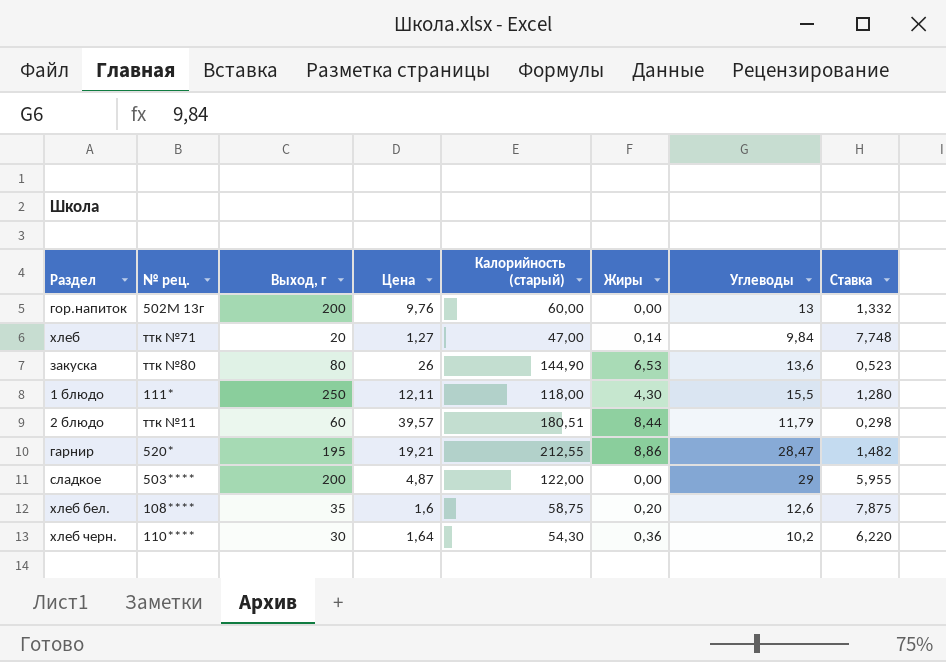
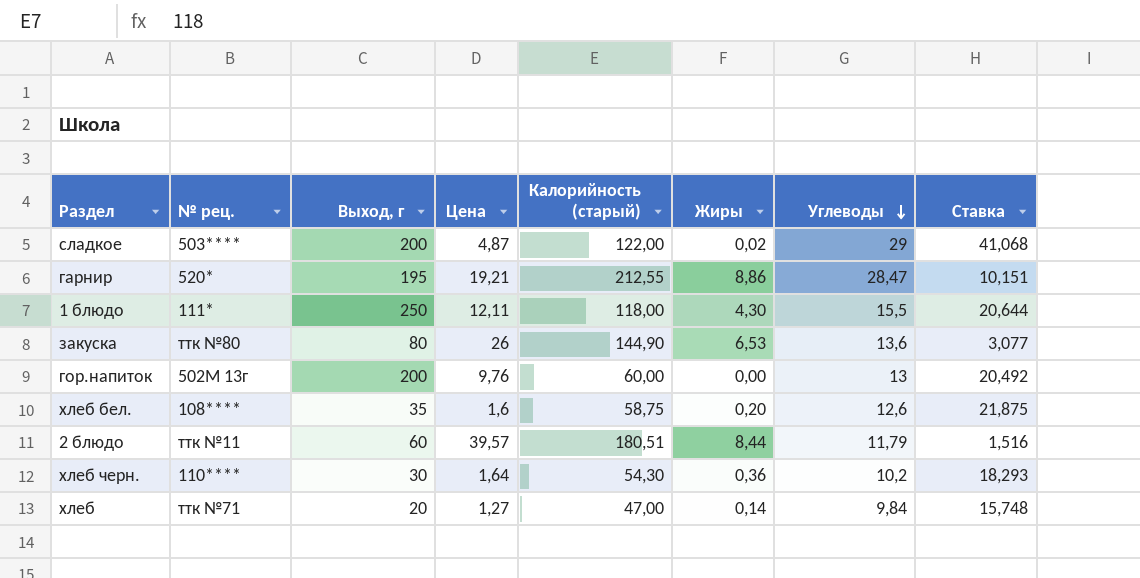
row order: none -> Углеводы descending
column Ставка | formula: [Углеводы] / [Цена] -> [Выход, г] / [Цена]
сладкое | Жиры: 0,00 -> 0,02

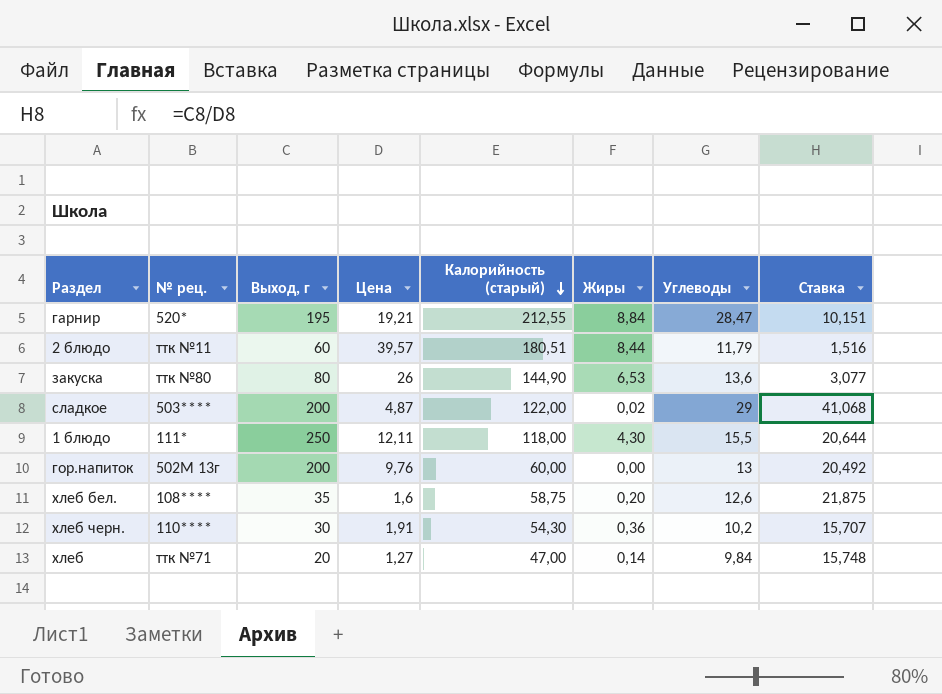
row order: Углеводы descending -> Калорийность (старый) descending
гарнир | Жиры: 8,86 -> 8,84
хлеб черн. | Цена: 1,64 -> 1,91
хлеб черн. | Ставка: 18,293 -> 15,707

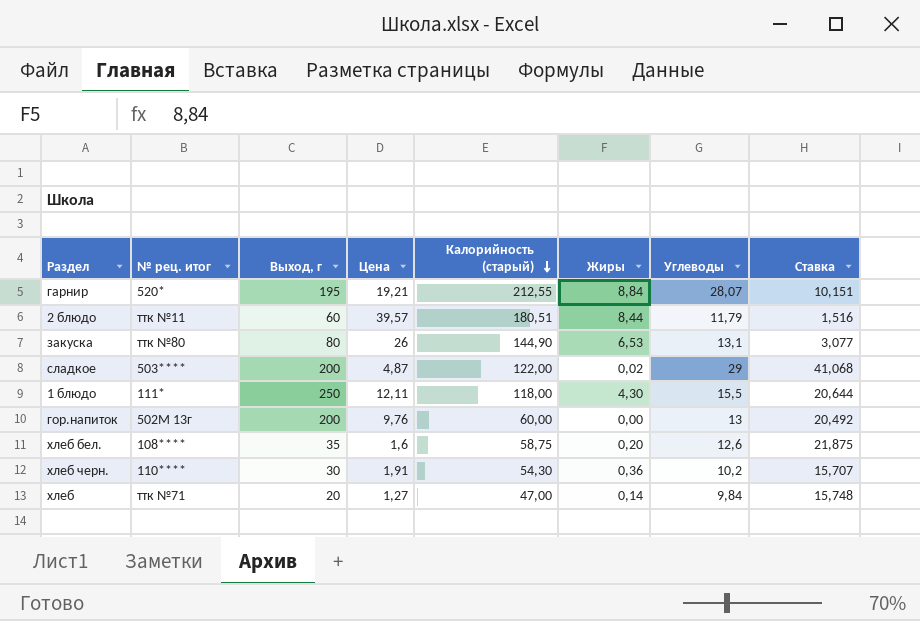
column name: № рец. -> № рец. итог
гарнир | Углеводы: 28,47 -> 28,07
закуска | Углеводы: 13,6 -> 13,1

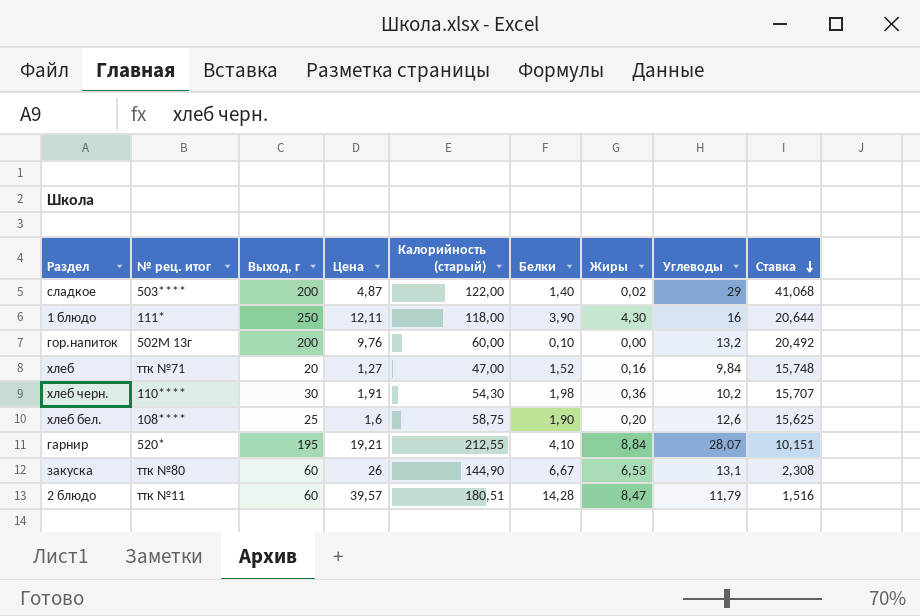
row order: Калорийность (старый) descending -> Ставка descending
column Белки | position: none -> 6
1 блюдо | Углеводы: 15,5 -> 16
гор.напиток | Углеводы: 13 -> 13,2
хлеб | Жиры: 0,14 -> 0,16
хлеб бел. | Выход, г: 35 -> 25
хлеб бел. | Ставка: 21,875 -> 15,625
закуска | Выход, г: 80 -> 60
закуска | Ставка: 3,077 -> 2,308
2 блюдо | Жиры: 8,44 -> 8,47

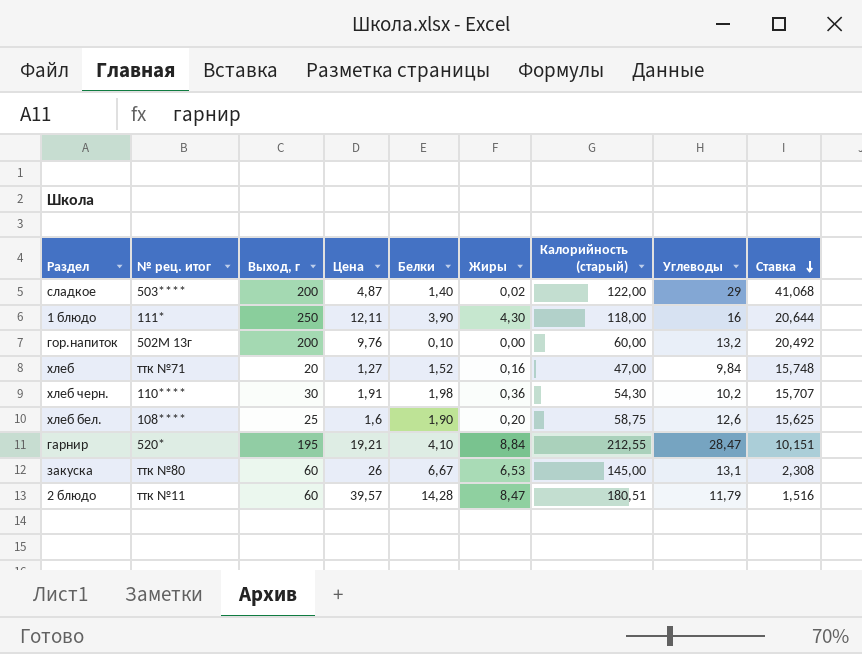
column Калорийность (старый) | position: 5 -> 7
гарнир | Углеводы: 28,07 -> 28,47
закуска | Калорийность (старый): 144,90 -> 145,00

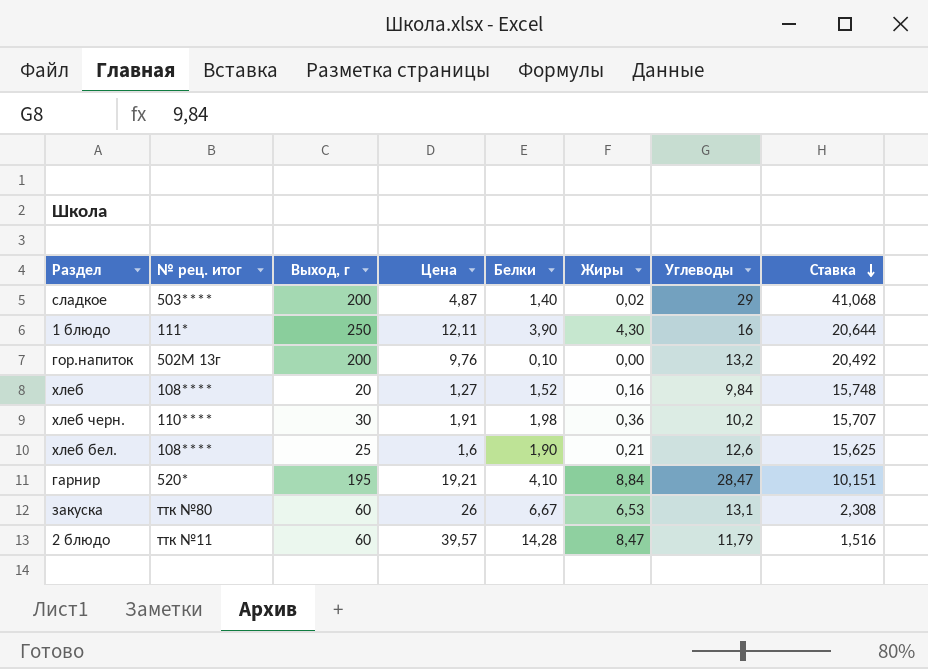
column Калорийность (старый) | position: 7 -> none
хлеб | № рец. итог: ттк №71 -> 108****
хлеб бел. | Жиры: 0,20 -> 0,21

